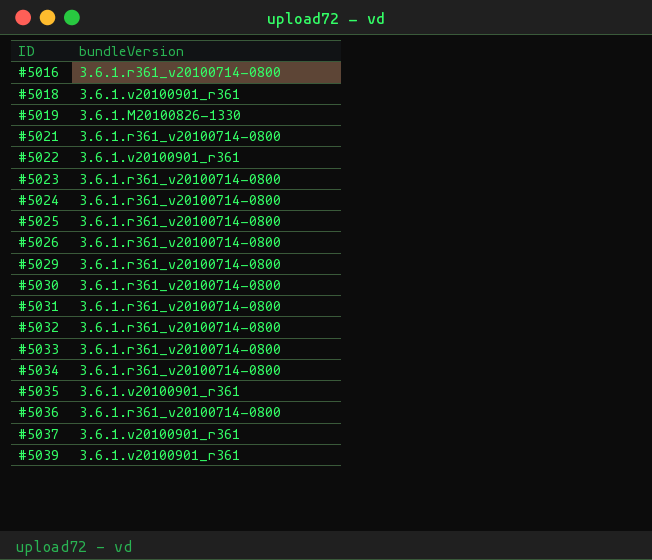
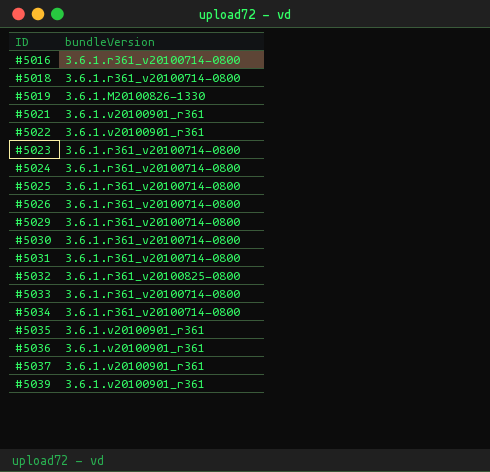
#5018 | bundleVersion: 3.6.1.v20100901_r361 -> 3.6.1.r361_v20100714-0800
#5021 | bundleVersion: 3.6.1.r361_v20100714-0800 -> 3.6.1.v20100901_r361
#5032 | bundleVersion: 3.6.1.r361_v20100714-0800 -> 3.6.1.r361_v20100825-0800
#5036 | bundleVersion: 3.6.1.r361_v20100714-0800 -> 3.6.1.v20100901_r361

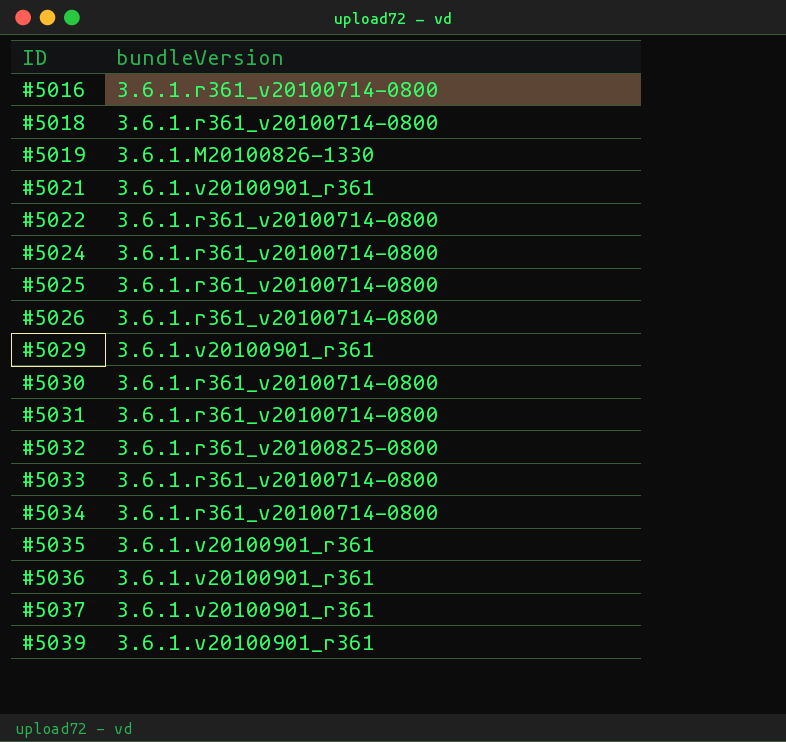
row #5023: 3.6.1.r361_v20100714-0800 -> none
#5022 | bundleVersion: 3.6.1.v20100901_r361 -> 3.6.1.r361_v20100714-0800
#5029 | bundleVersion: 3.6.1.r361_v20100714-0800 -> 3.6.1.v20100901_r361

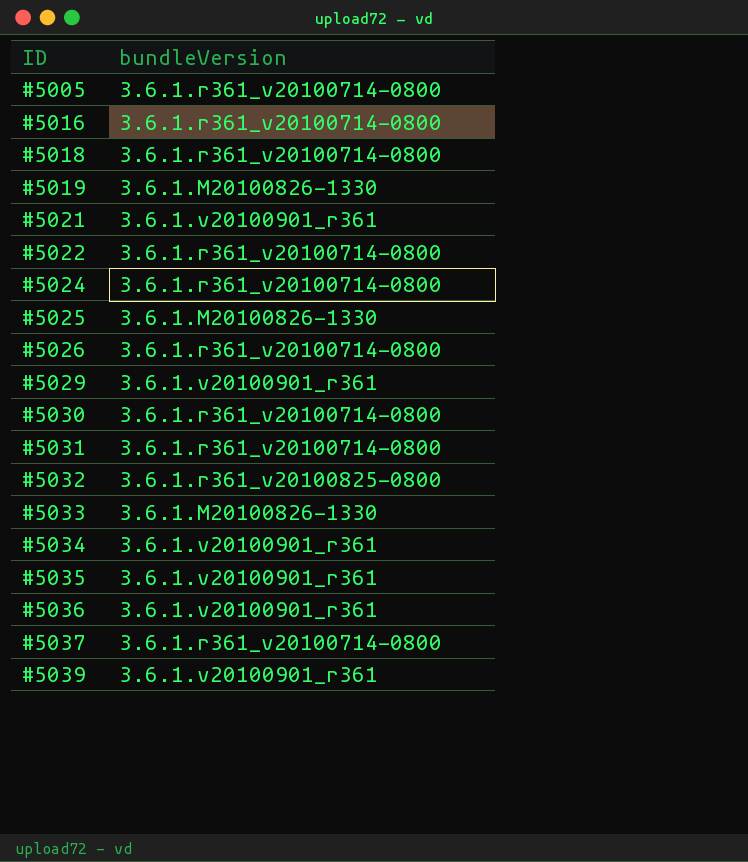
row #5005: none -> 3.6.1.r361_v20100714-0800
#5025 | bundleVersion: 3.6.1.r361_v20100714-0800 -> 3.6.1.M20100826-1330
#5033 | bundleVersion: 3.6.1.r361_v20100714-0800 -> 3.6.1.M20100826-1330
#5034 | bundleVersion: 3.6.1.r361_v20100714-0800 -> 3.6.1.v20100901_r361
#5037 | bundleVersion: 3.6.1.v20100901_r361 -> 3.6.1.r361_v20100714-0800

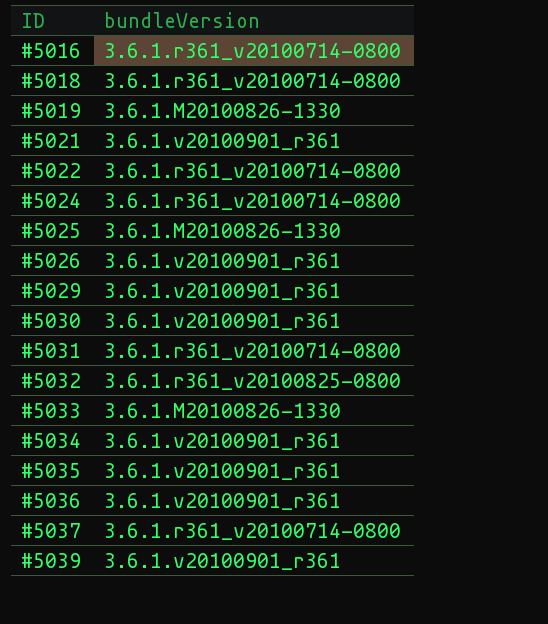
row #5005: 3.6.1.r361_v20100714-0800 -> none
#5026 | bundleVersion: 3.6.1.r361_v20100714-0800 -> 3.6.1.v20100901_r361
#5030 | bundleVersion: 3.6.1.r361_v20100714-0800 -> 3.6.1.v20100901_r361

